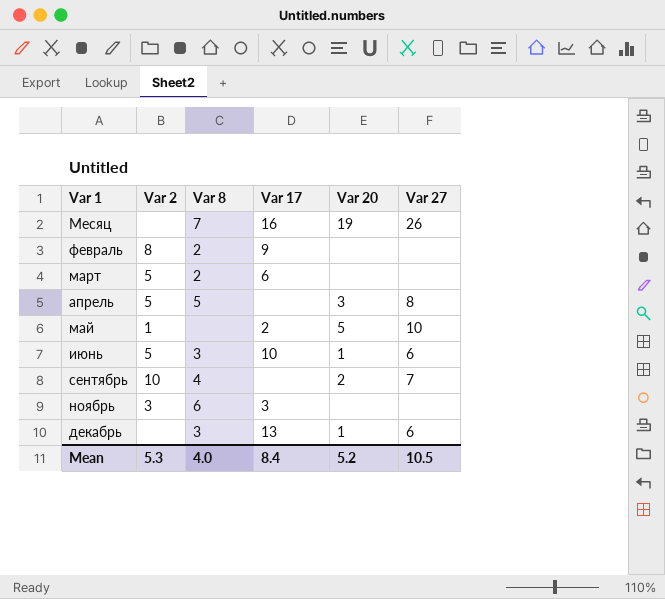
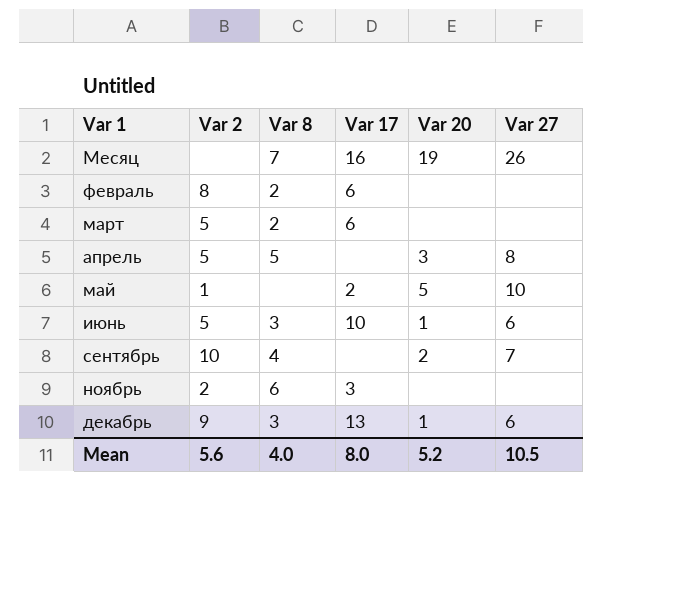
февраль | Var 17: 9 -> 6
ноябрь | Var 2: 3 -> 2
декабрь | Var 2: none -> 9
Mean | Var 2: 5.3 -> 5.6
Mean | Var 17: 8.4 -> 8.0

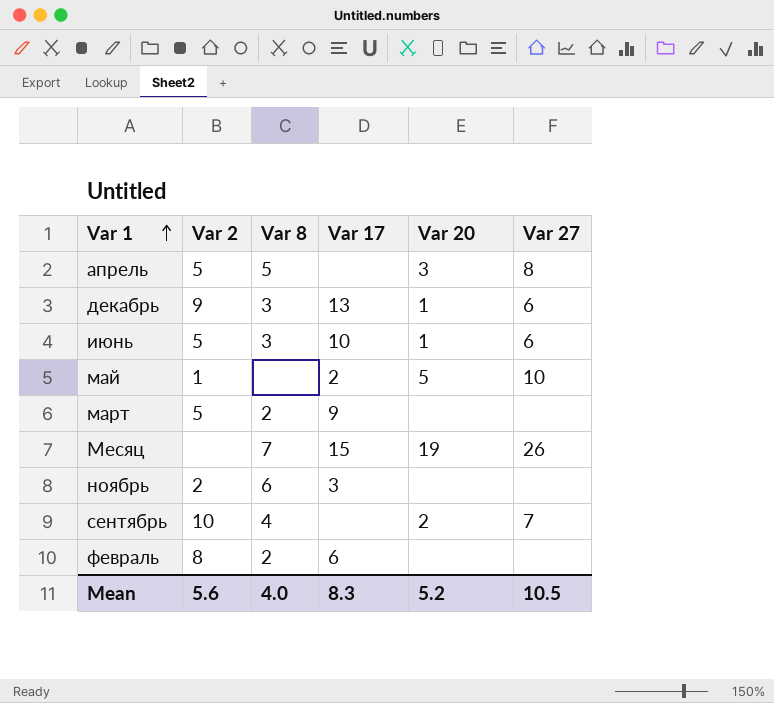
row order: none -> Var 1 ascending
март | Var 17: 6 -> 9
Месяц | Var 17: 16 -> 15
Mean | Var 17: 8.0 -> 8.3

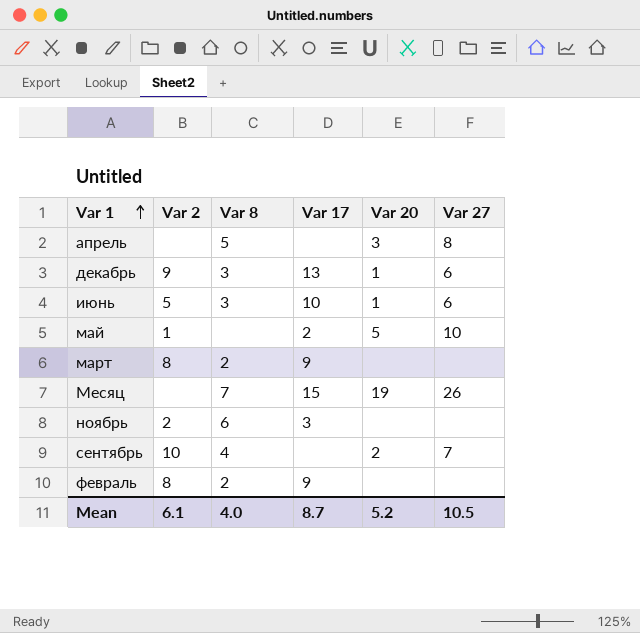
апрель | Var 2: 5 -> none
март | Var 2: 5 -> 8
февраль | Var 17: 6 -> 9
Mean | Var 2: 5.6 -> 6.1
Mean | Var 17: 8.3 -> 8.7

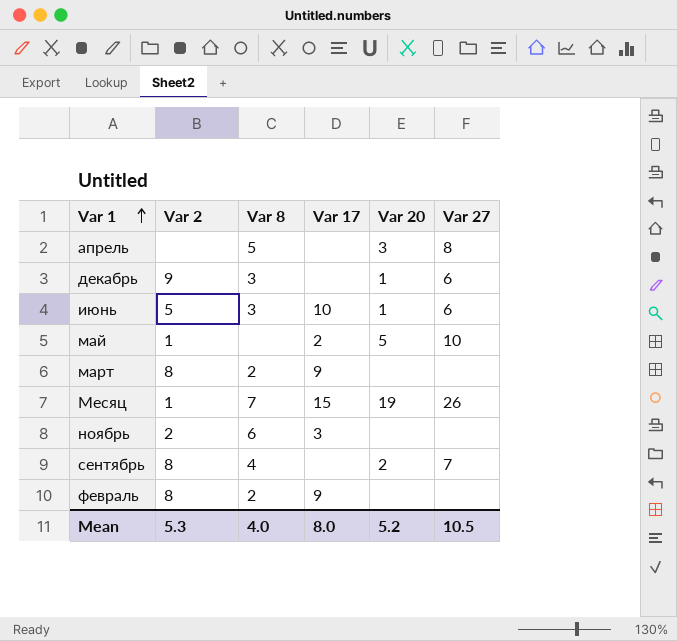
декабрь | Var 17: 13 -> none
Месяц | Var 2: none -> 1
сентябрь | Var 2: 10 -> 8
Mean | Var 2: 6.1 -> 5.3
Mean | Var 17: 8.7 -> 8.0

